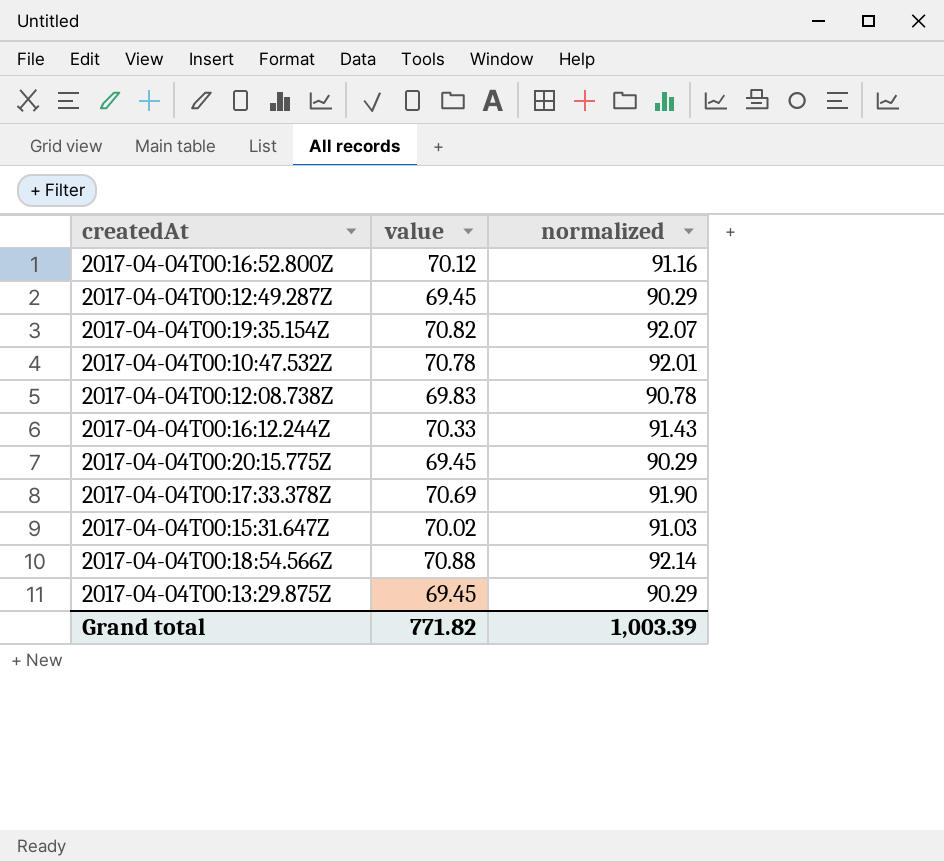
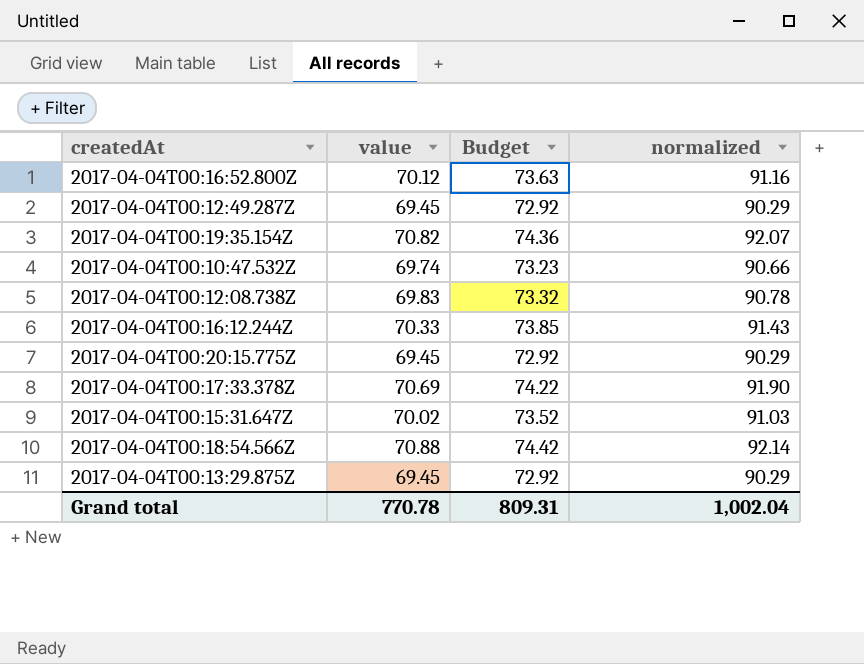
column Budget | formula: none -> [value] * 1.05
2017-04-04T00:10:47.532Z | value: 70.78 -> 69.74
2017-04-04T00:10:47.532Z | normalized: 92.01 -> 90.66
Grand total | value: 771.82 -> 770.78
Grand total | normalized: 1,003.39 -> 1,002.04

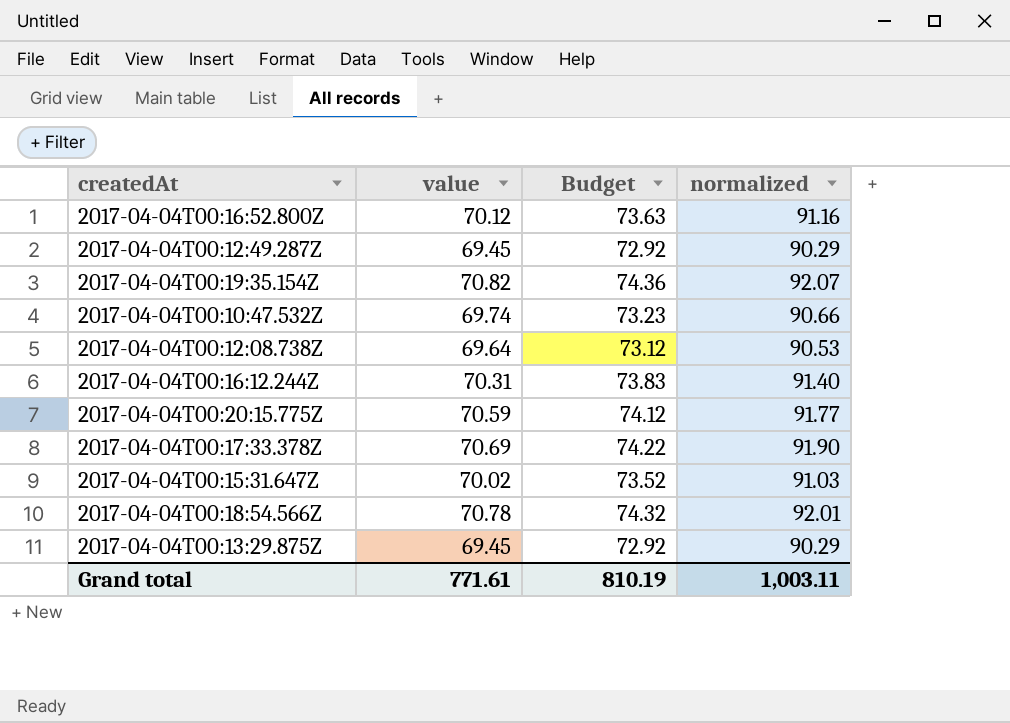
2017-04-04T00:12:08.738Z | value: 69.83 -> 69.64
2017-04-04T00:12:08.738Z | Budget: 73.32 -> 73.12
2017-04-04T00:12:08.738Z | normalized: 90.78 -> 90.53
2017-04-04T00:16:12.244Z | value: 70.33 -> 70.31
2017-04-04T00:16:12.244Z | Budget: 73.85 -> 73.83
2017-04-04T00:16:12.244Z | normalized: 91.43 -> 91.40
2017-04-04T00:20:15.775Z | value: 69.45 -> 70.59
2017-04-04T00:20:15.775Z | Budget: 72.92 -> 74.12
2017-04-04T00:20:15.775Z | normalized: 90.29 -> 91.77
2017-04-04T00:18:54.566Z | value: 70.88 -> 70.78
2017-04-04T00:18:54.566Z | Budget: 74.42 -> 74.32
2017-04-04T00:18:54.566Z | normalized: 92.14 -> 92.01
Grand total | value: 770.78 -> 771.61
Grand total | Budget: 809.31 -> 810.19
Grand total | normalized: 1,002.04 -> 1,003.11

